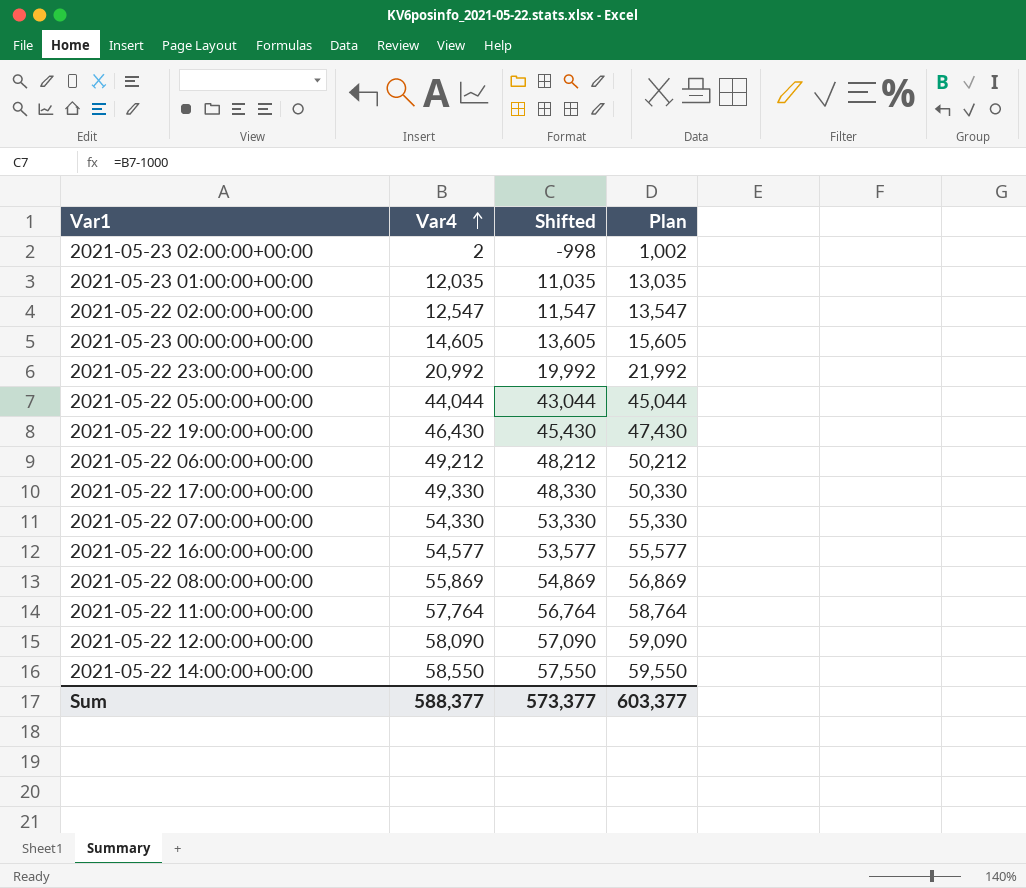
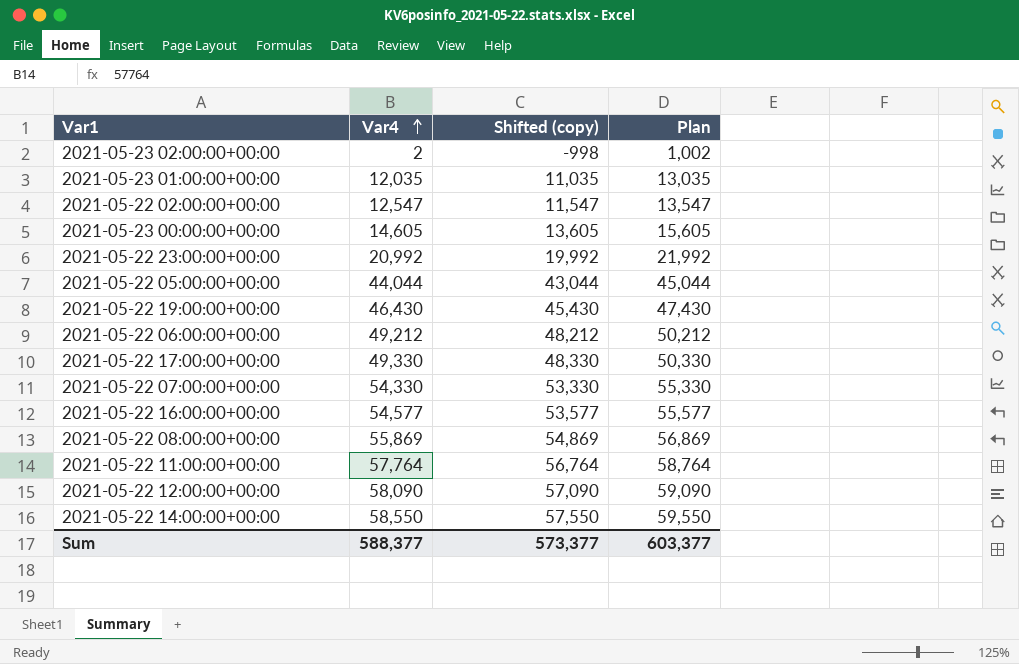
column name: Shifted -> Shifted (copy)

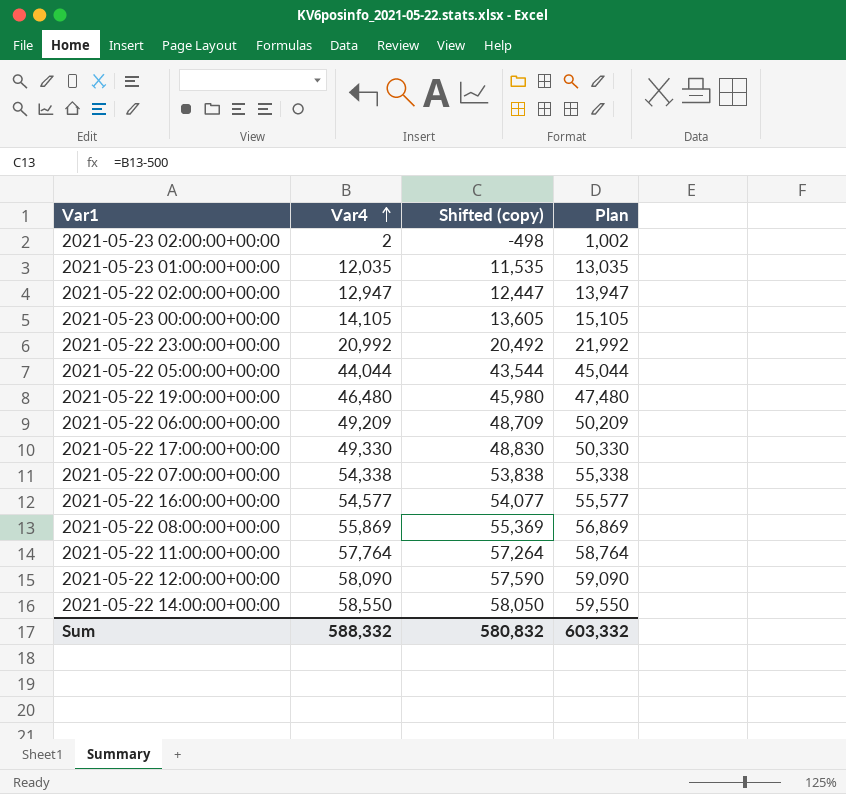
column Shifted (copy) | formula: [Var4] - 1000 -> [Var4] - 500
2021-05-22 02:00:00+00:00 | Var4: 12,547 -> 12,947
2021-05-22 02:00:00+00:00 | Plan: 13,547 -> 13,947
2021-05-23 00:00:00+00:00 | Var4: 14,605 -> 14,105
2021-05-23 00:00:00+00:00 | Plan: 15,605 -> 15,105
2021-05-22 19:00:00+00:00 | Var4: 46,430 -> 46,480
2021-05-22 19:00:00+00:00 | Plan: 47,430 -> 47,480
2021-05-22 06:00:00+00:00 | Var4: 49,212 -> 49,209
2021-05-22 06:00:00+00:00 | Plan: 50,212 -> 50,209
2021-05-22 07:00:00+00:00 | Var4: 54,330 -> 54,338
2021-05-22 07:00:00+00:00 | Plan: 55,330 -> 55,338
Sum | Var4: 588,377 -> 588,332
Sum | Shifted (copy): 573,377 -> 580,832
Sum | Plan: 603,377 -> 603,332

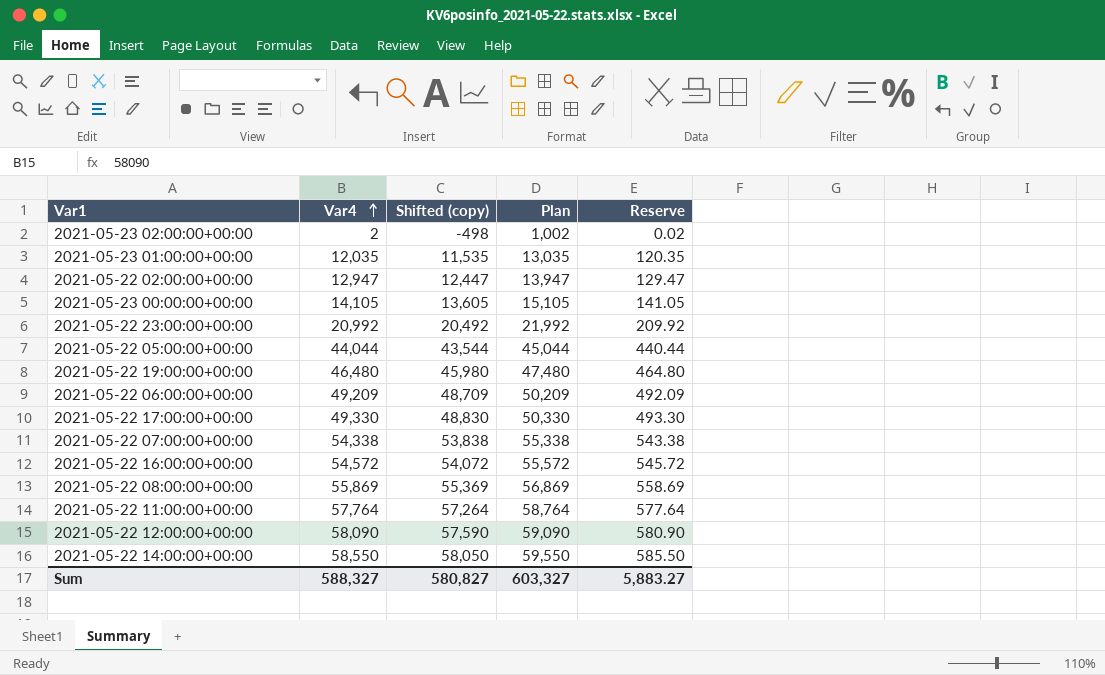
column Reserve | formula: none -> [Var4] * 0.01
2021-05-22 16:00:00+00:00 | Var4: 54,577 -> 54,572
2021-05-22 16:00:00+00:00 | Shifted (copy): 54,077 -> 54,072
2021-05-22 16:00:00+00:00 | Plan: 55,577 -> 55,572
Sum | Var4: 588,332 -> 588,327
Sum | Shifted (copy): 580,832 -> 580,827
Sum | Plan: 603,332 -> 603,327

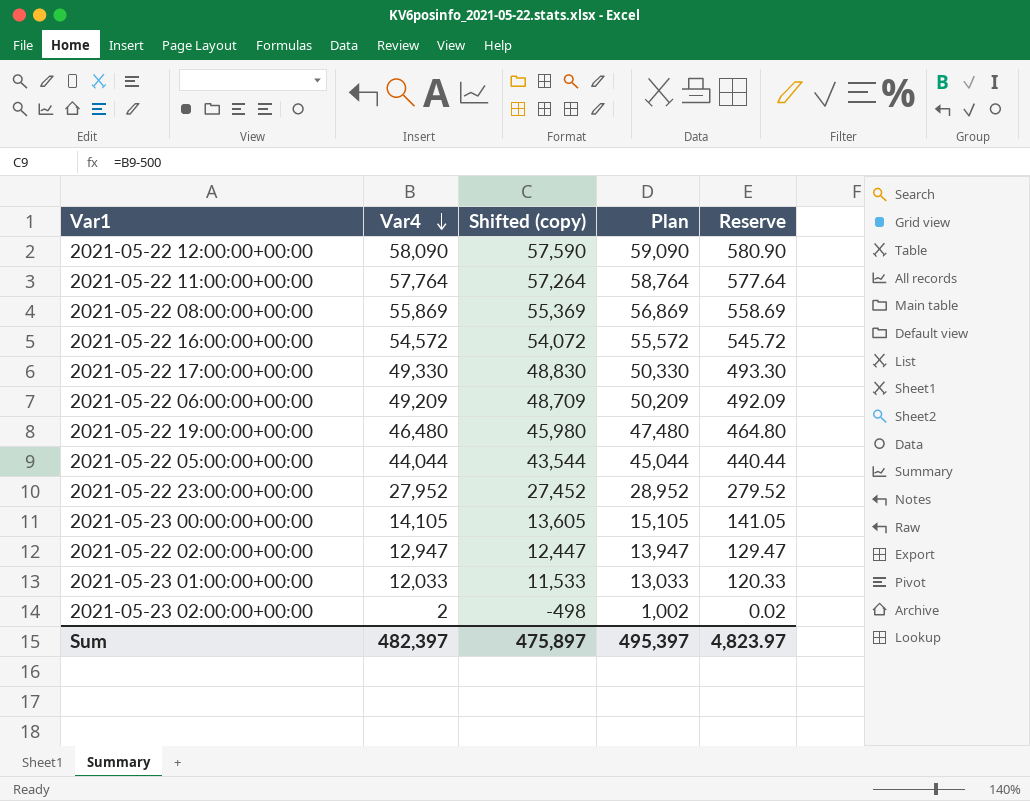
row order: Var4 ascending -> Var4 descending
row 2021-05-22 07:00:00+00:00: 54,338 | 53,838 | 55,338 | 543.38 -> none
row 2021-05-22 14:00:00+00:00: 58,550 | 58,050 | 59,550 | 585.50 -> none
2021-05-22 23:00:00+00:00 | Var4: 20,992 -> 27,952
2021-05-22 23:00:00+00:00 | Shifted (copy): 20,492 -> 27,452
2021-05-22 23:00:00+00:00 | Plan: 21,992 -> 28,952
2021-05-22 23:00:00+00:00 | Reserve: 209.92 -> 279.52
2021-05-23 01:00:00+00:00 | Var4: 12,035 -> 12,033
2021-05-23 01:00:00+00:00 | Shifted (copy): 11,535 -> 11,533
2021-05-23 01:00:00+00:00 | Plan: 13,035 -> 13,033
2021-05-23 01:00:00+00:00 | Reserve: 120.35 -> 120.33
Sum | Var4: 588,327 -> 482,397
Sum | Shifted (copy): 580,827 -> 475,897
Sum | Plan: 603,327 -> 495,397
Sum | Reserve: 5,883.27 -> 4,823.97

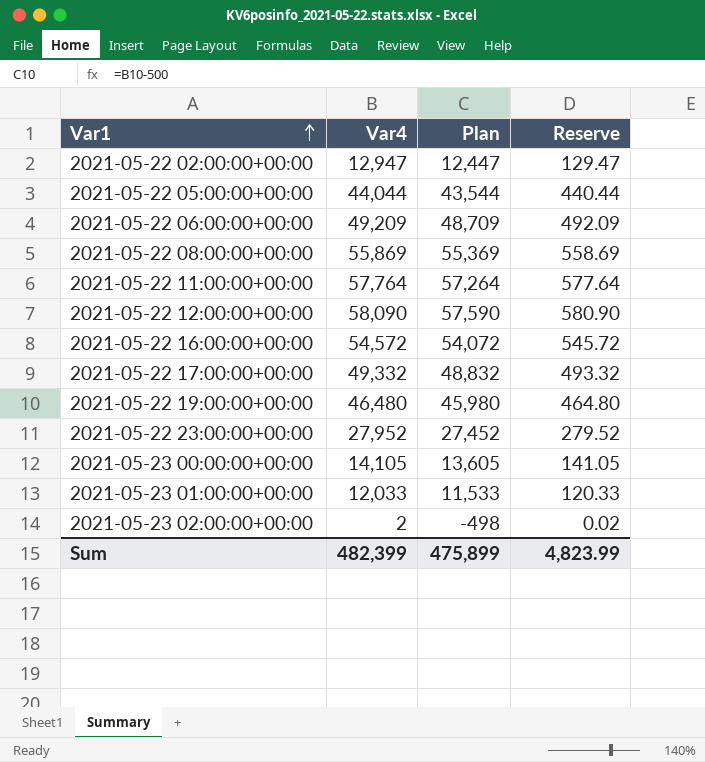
row order: Var4 descending -> Var1 ascending
column Shifted (copy) | formula: [Var4] - 500 -> none
column Plan | formula: [Var4] + 1000 -> [Var4] - 500
2021-05-22 17:00:00+00:00 | Var4: 49,330 -> 49,332
2021-05-22 17:00:00+00:00 | Reserve: 493.30 -> 493.32
Sum | Var4: 482,397 -> 482,399
Sum | Plan: 495,397 -> 475,899
Sum | Reserve: 4,823.97 -> 4,823.99

